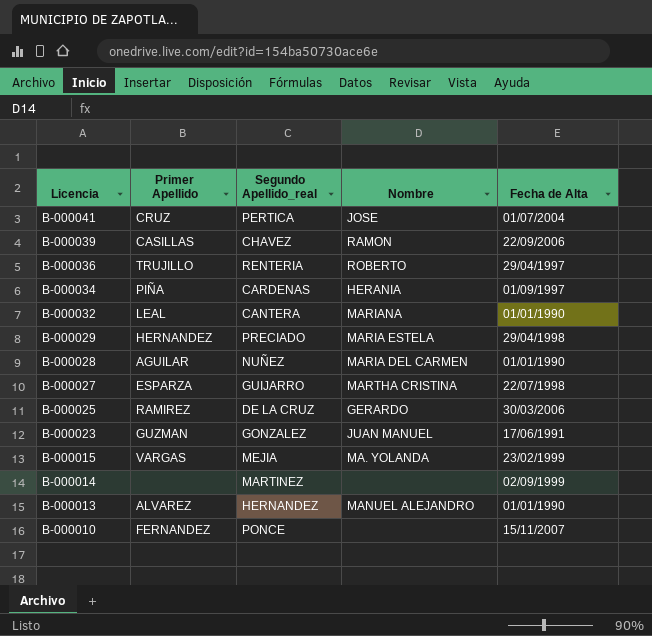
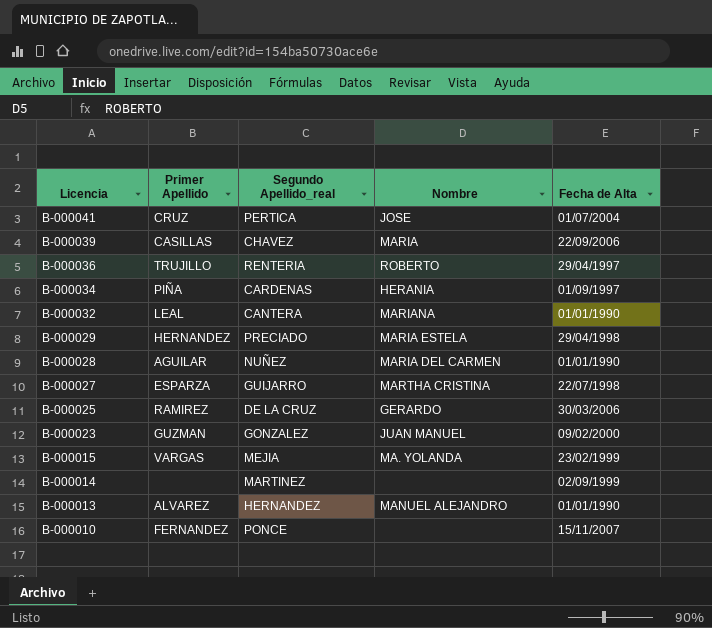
B-000039 | Nombre: RAMON -> MARIA
B-000023 | Fecha de Alta: 17/06/1991 -> 09/02/2000

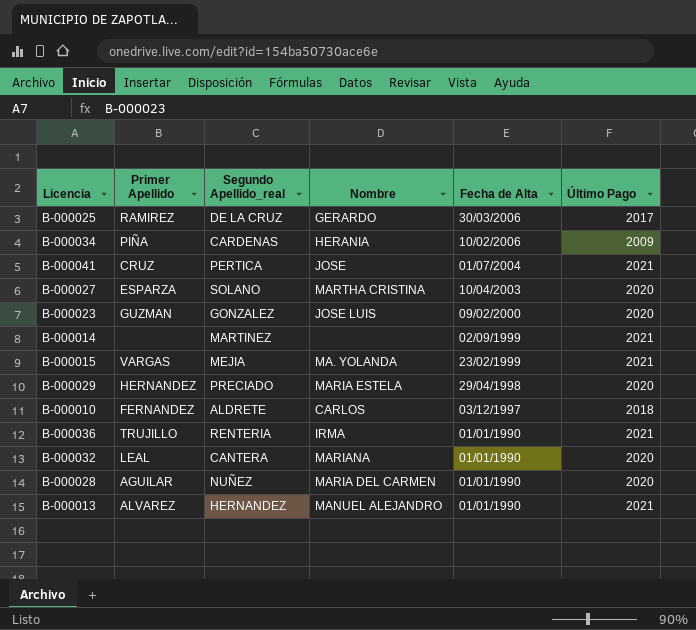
row order: Licencia descending -> Fecha de Alta descending
column Último Pago | position: none -> 6
row B-000039: CASILLAS | CHAVEZ | MARIA | 22/09/2006 -> none
B-000034 | Fecha de Alta: 01/09/1997 -> 10/02/2006
B-000027 | Segundo Apellido_real: GUIJARRO -> SOLANO
B-000027 | Fecha de Alta: 22/07/1998 -> 10/04/2003
B-000023 | Nombre: JUAN MANUEL -> JOSE LUIS
B-000010 | Segundo Apellido_real: PONCE -> ALDRETE
B-000010 | Nombre: none -> CARLOS
B-000010 | Fecha de Alta: 15/11/2007 -> 03/12/1997
B-000036 | Nombre: ROBERTO -> IRMA
B-000036 | Fecha de Alta: 29/04/1997 -> 01/01/1990

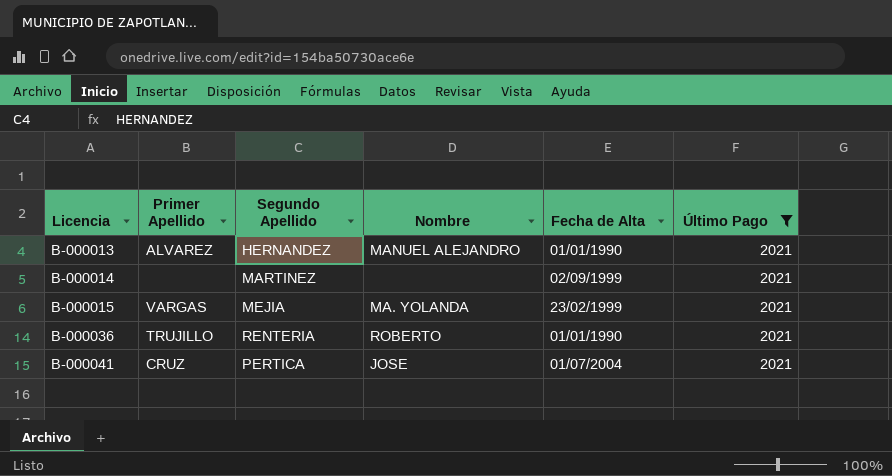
filter: none -> Último Pago = 2021
row order: Fecha de Alta descending -> Licencia ascending
column name: Segundo Apellido_real -> Segundo Apellido
B-000036 | Nombre: IRMA -> ROBERTO

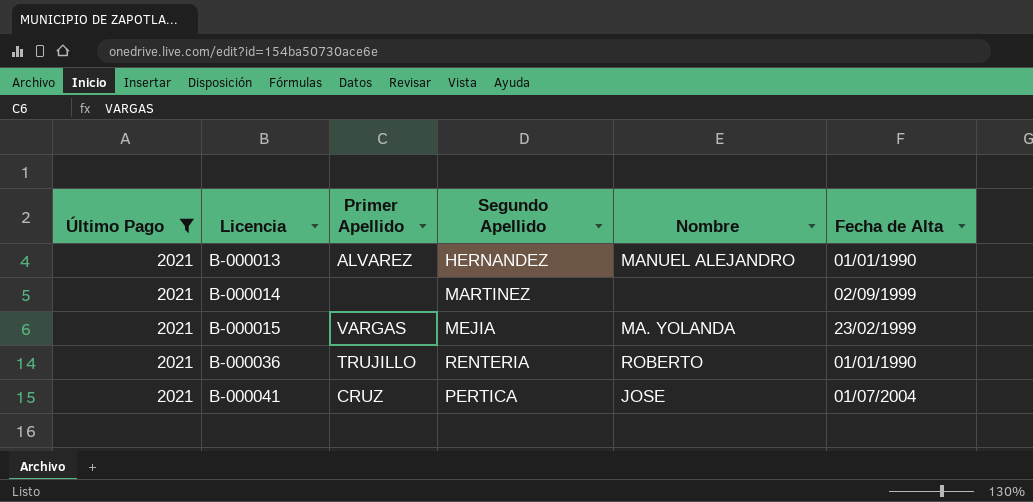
column Último Pago | position: 6 -> 1

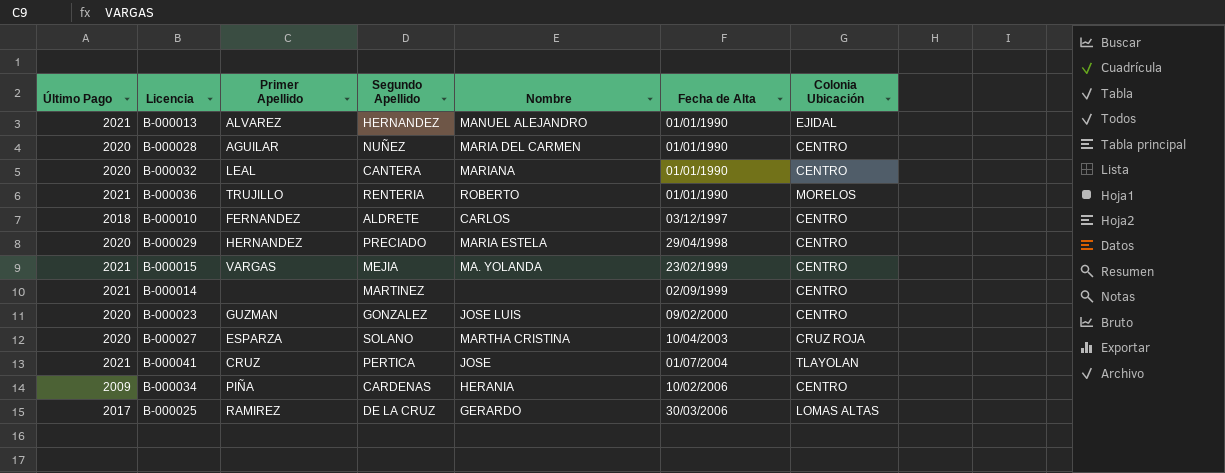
filter: Último Pago = 2021 -> none
row order: Licencia ascending -> Fecha de Alta ascending
column Colonia Ubicación | position: none -> 7

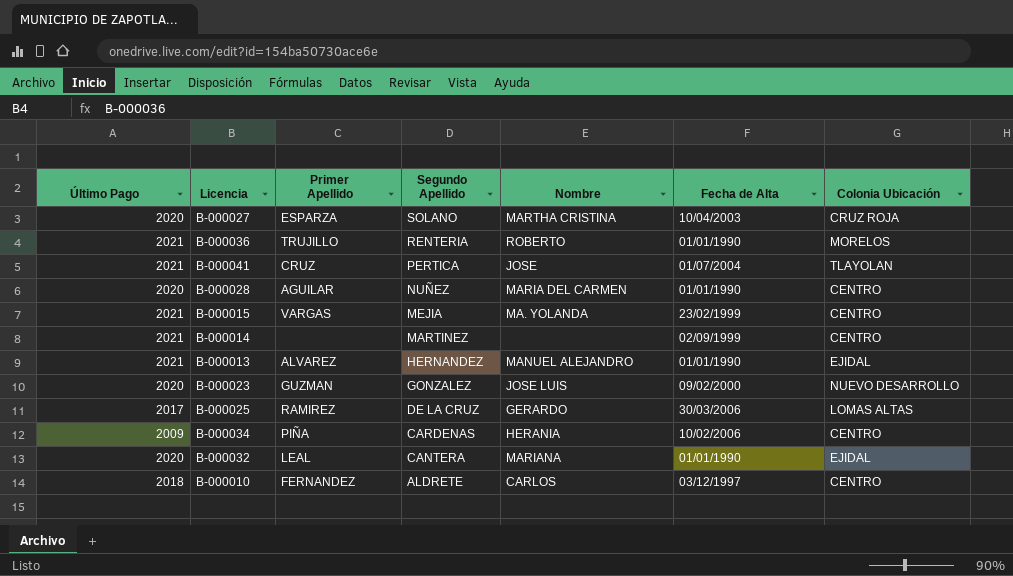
row order: Fecha de Alta ascending -> Segundo Apellido descending
row B-000029: 2020 | HERNANDEZ | PRECIADO | MARIA ESTELA | 29/04/1998 | CENTRO -> none
B-000023 | Colonia Ubicación: CENTRO -> NUEVO DESARROLLO
B-000032 | Colonia Ubicación: CENTRO -> EJIDAL

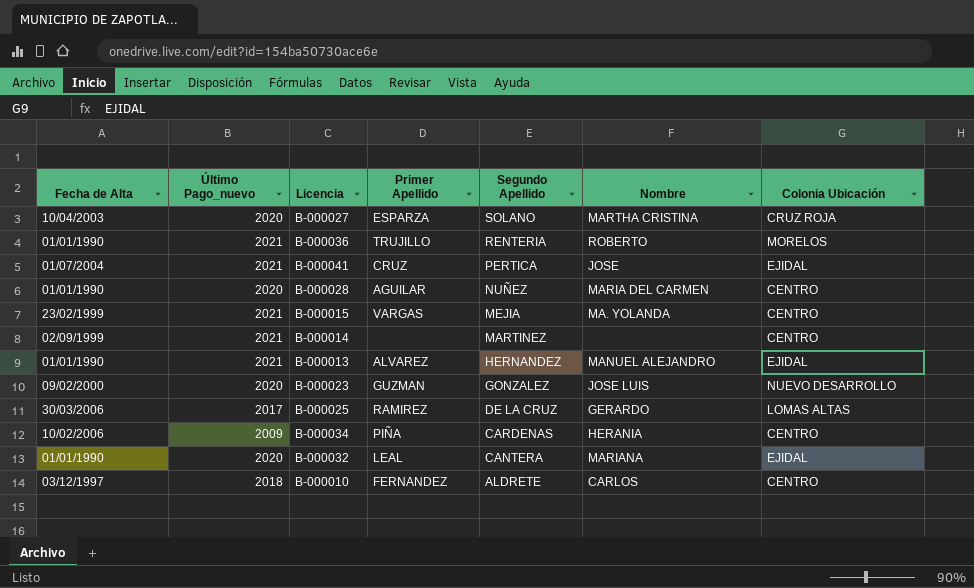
column Fecha de Alta | position: 6 -> 1
column name: Último Pago -> Último Pago_nuevo
B-000041 | Colonia Ubicación: TLAYOLAN -> EJIDAL

